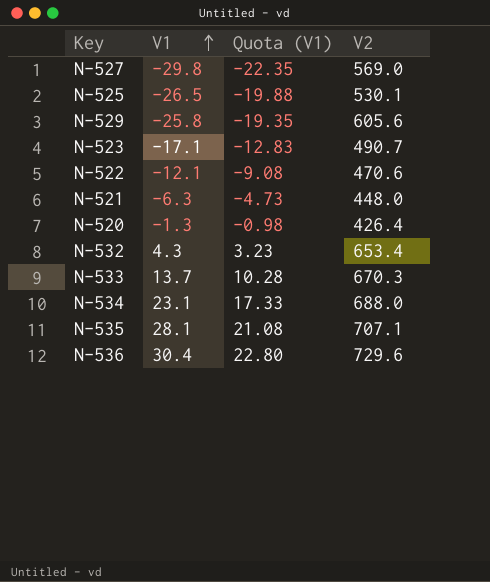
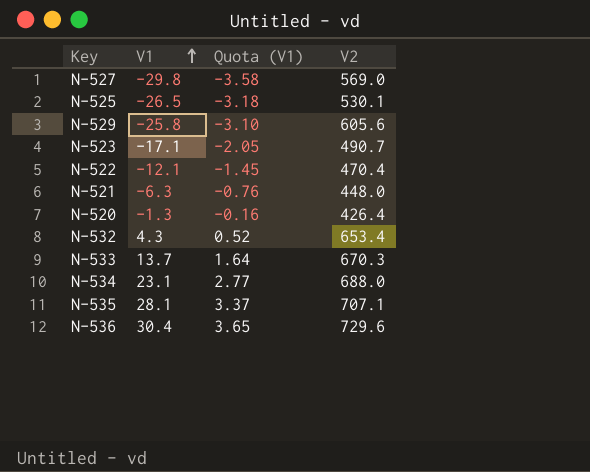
column Quota (V1) | formula: [V1] * 0.75 -> [V1] * 0.12
N-522 | V2: 470.6 -> 470.4

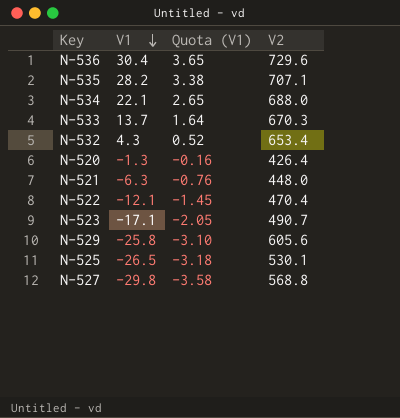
row order: V1 ascending -> V1 descending
N-535 | V1: 28.1 -> 28.2
N-535 | Quota (V1): 3.37 -> 3.38
N-534 | V1: 23.1 -> 22.1
N-534 | Quota (V1): 2.77 -> 2.65
N-527 | V2: 569.0 -> 568.8

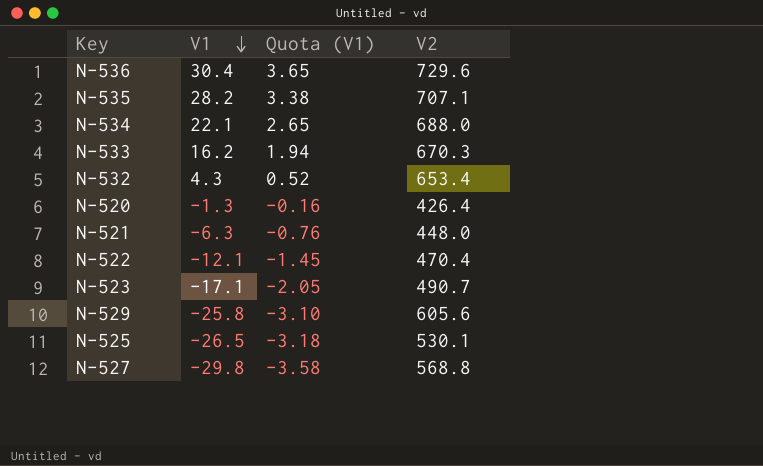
N-533 | V1: 13.7 -> 16.2
N-533 | Quota (V1): 1.64 -> 1.94

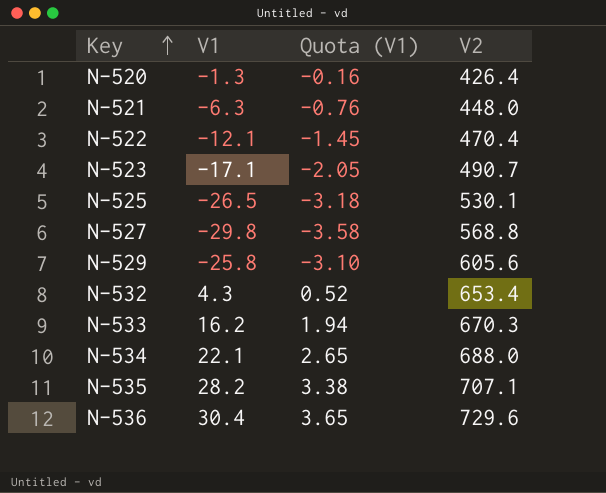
row order: V1 descending -> Key ascending

